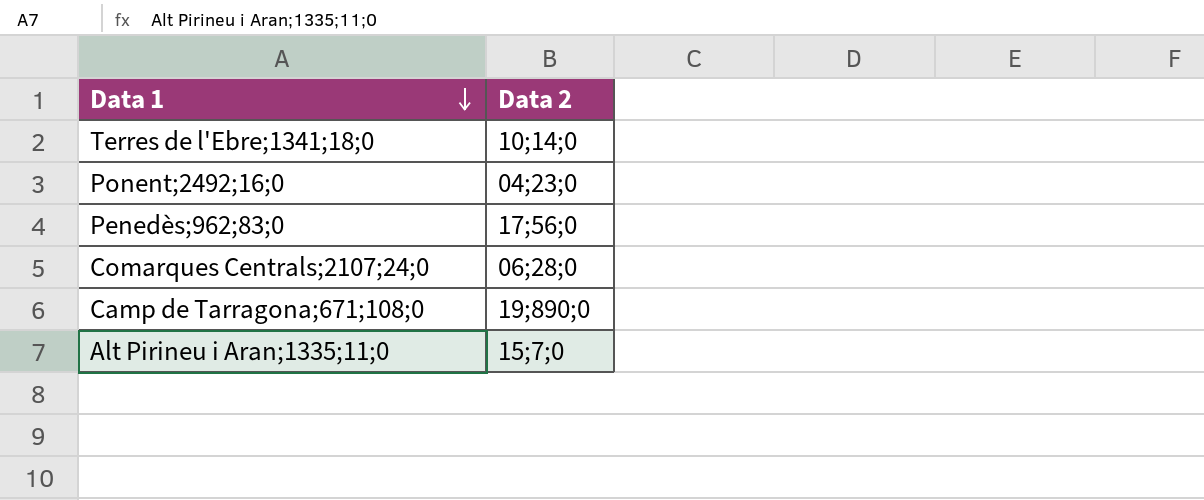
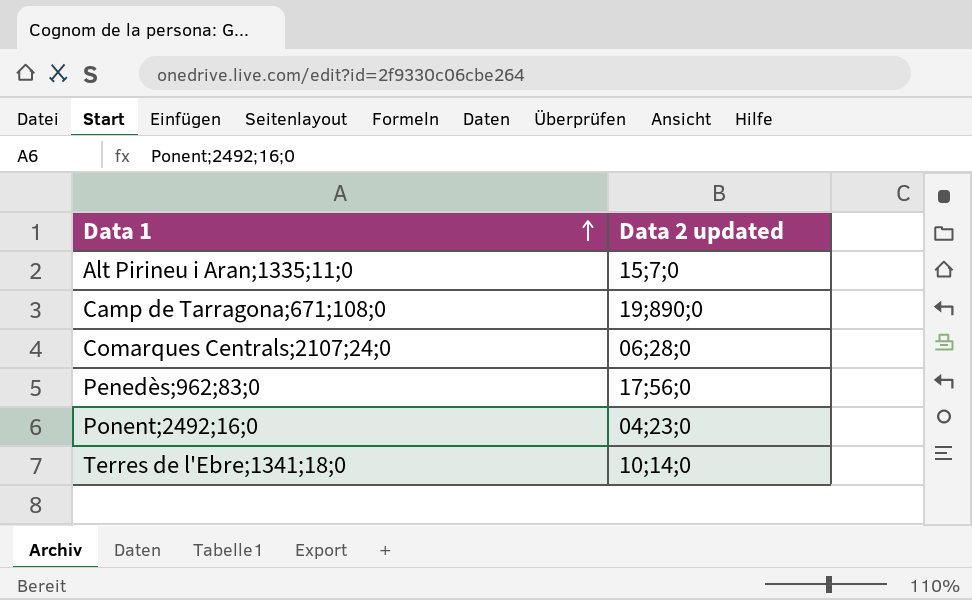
row order: Data 1 descending -> Data 1 ascending
column name: Data 2 -> Data 2 updated

